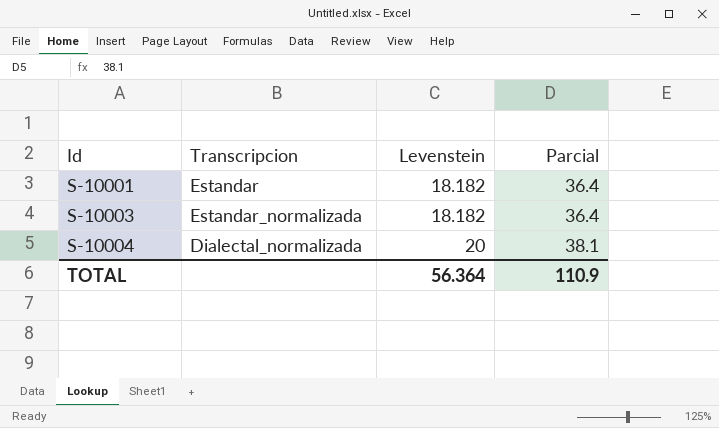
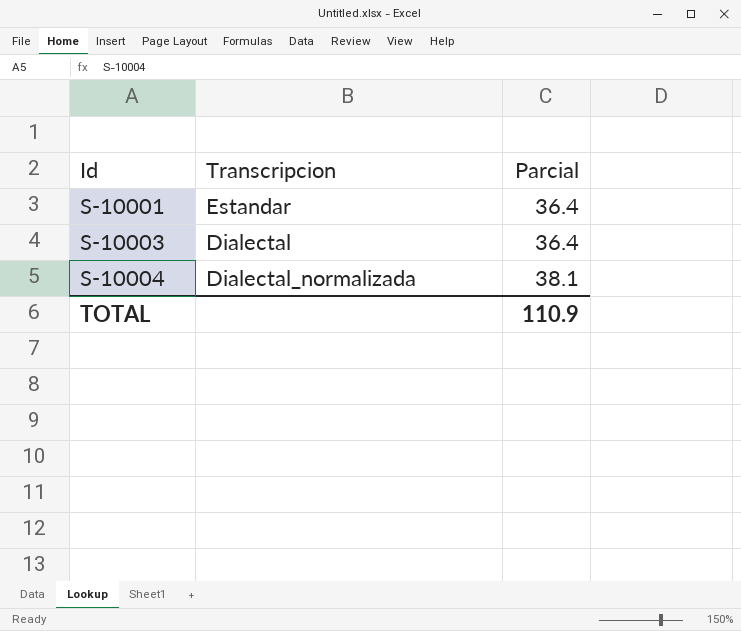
column Levenstein | position: 3 -> none
S-10003 | Transcripcion: Estandar_normalizada -> Dialectal

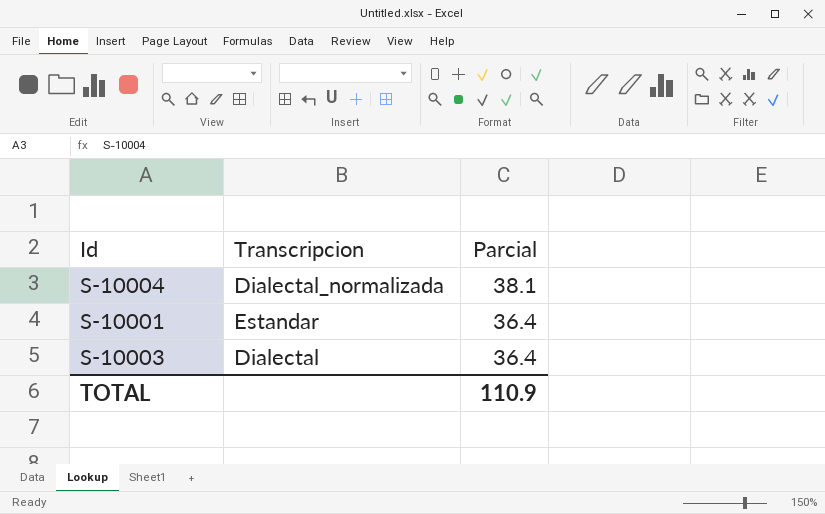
row order: Id ascending -> Parcial descending

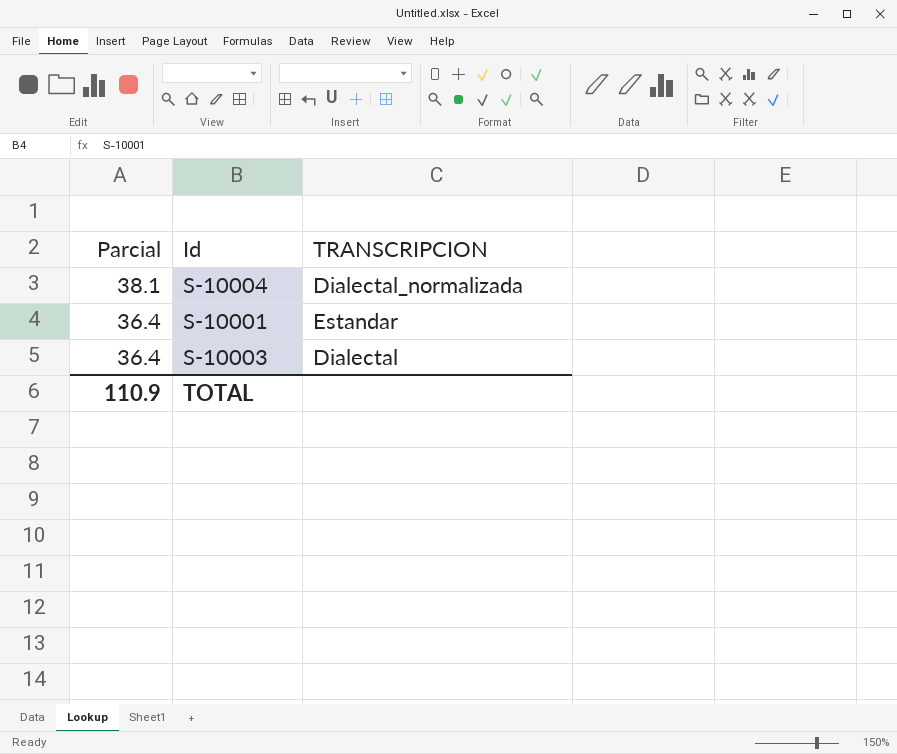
column Parcial | position: 3 -> 1
column name: Transcripcion -> TRANSCRIPCION

